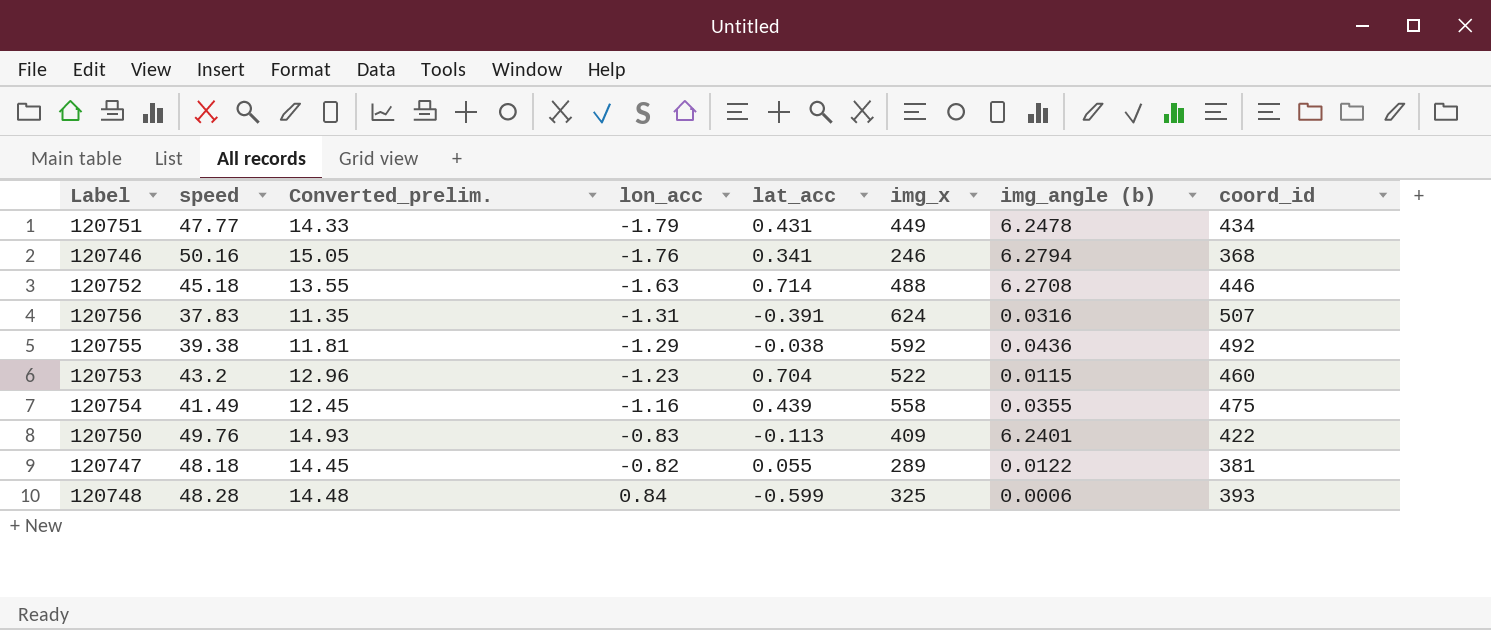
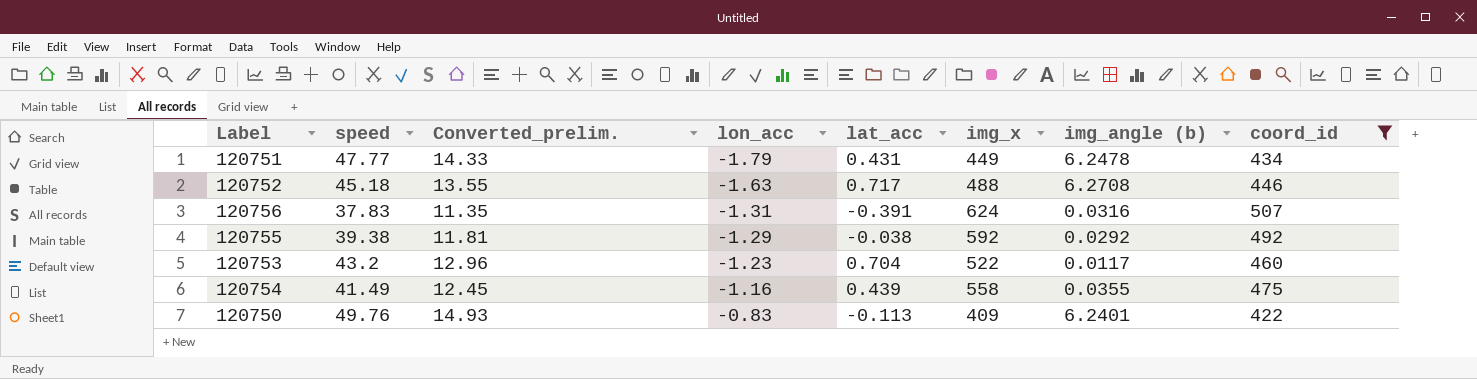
filter: none -> coord_id >= 422
120752 | lat_acc: 0.714 -> 0.717
120755 | img_angle (b): 0.0436 -> 0.0292
120753 | img_angle (b): 0.0115 -> 0.0117

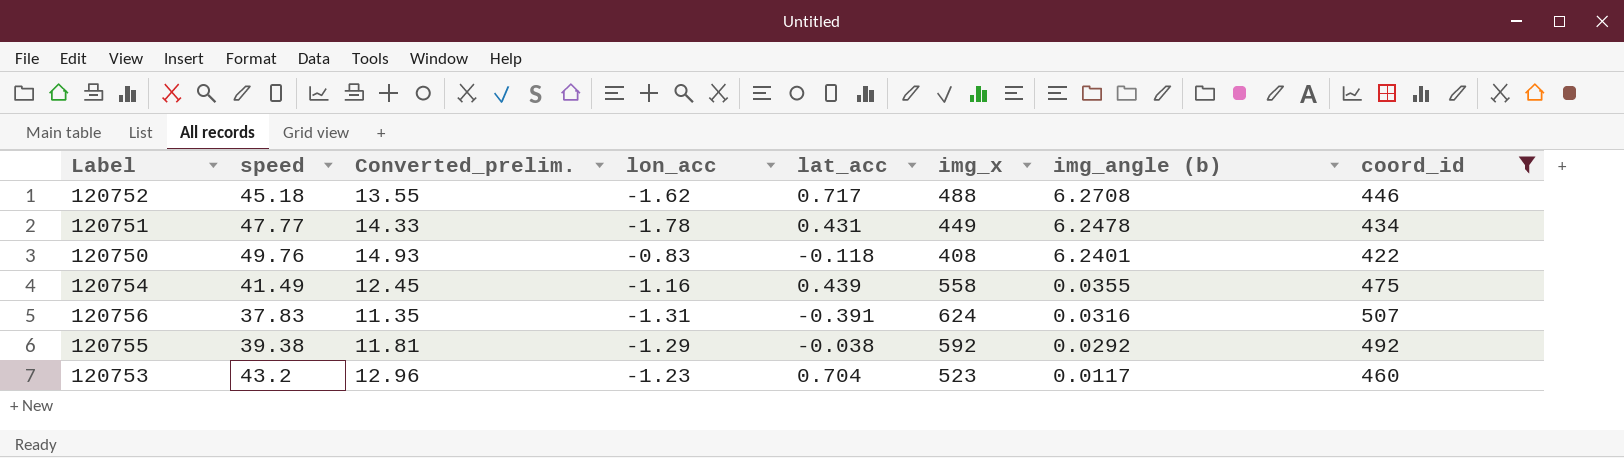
row order: lon_acc ascending -> img_angle (b) descending
120752 | lon_acc: -1.63 -> -1.62
120751 | lon_acc: -1.79 -> -1.78
120750 | lat_acc: -0.113 -> -0.118
120750 | img_x: 409 -> 408
120753 | img_x: 522 -> 523

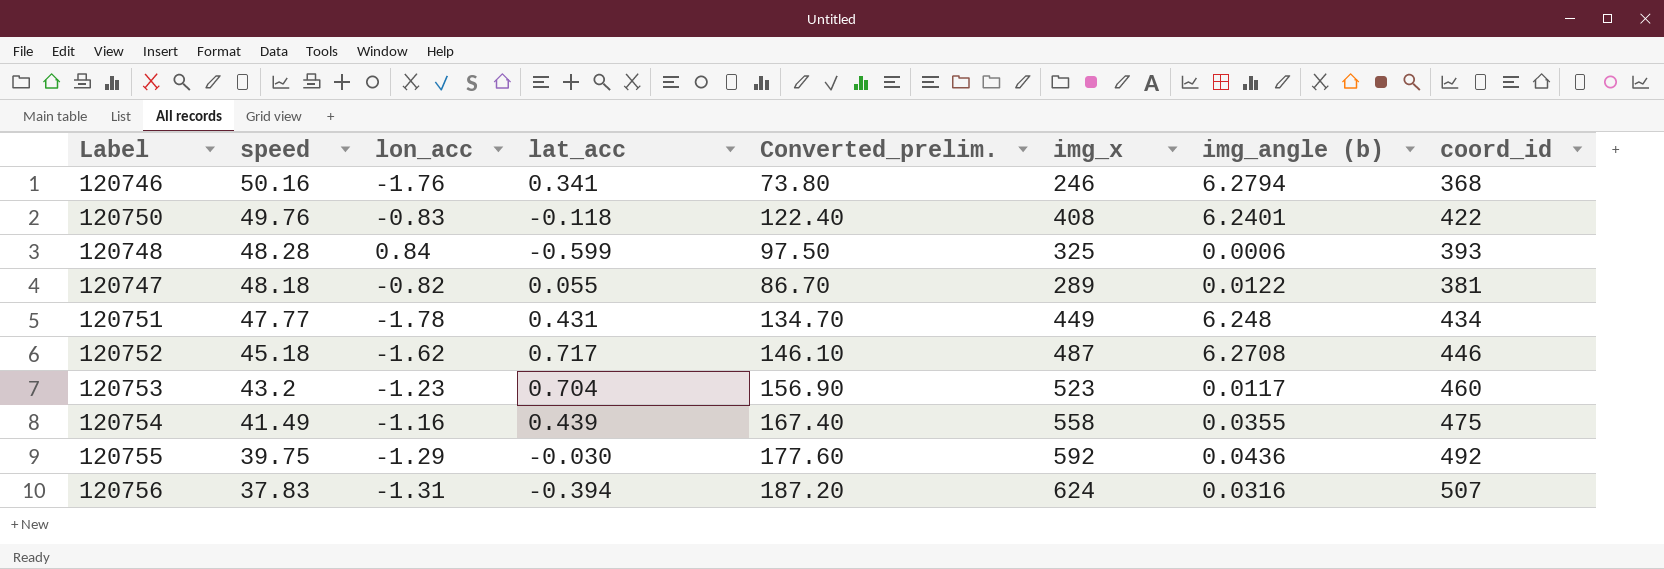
filter: coord_id >= 422 -> none
row order: img_angle (b) descending -> speed descending
column Converted_prelim. | formula: [speed] * 0.3 -> [img_x] * 0.3
column Converted_prelim. | position: 3 -> 5
120751 | img_angle (b): 6.2478 -> 6.248
120752 | img_x: 488 -> 487
120755 | speed: 39.38 -> 39.75
120755 | lat_acc: -0.038 -> -0.030
120755 | img_angle (b): 0.0292 -> 0.0436
120756 | lat_acc: -0.391 -> -0.394

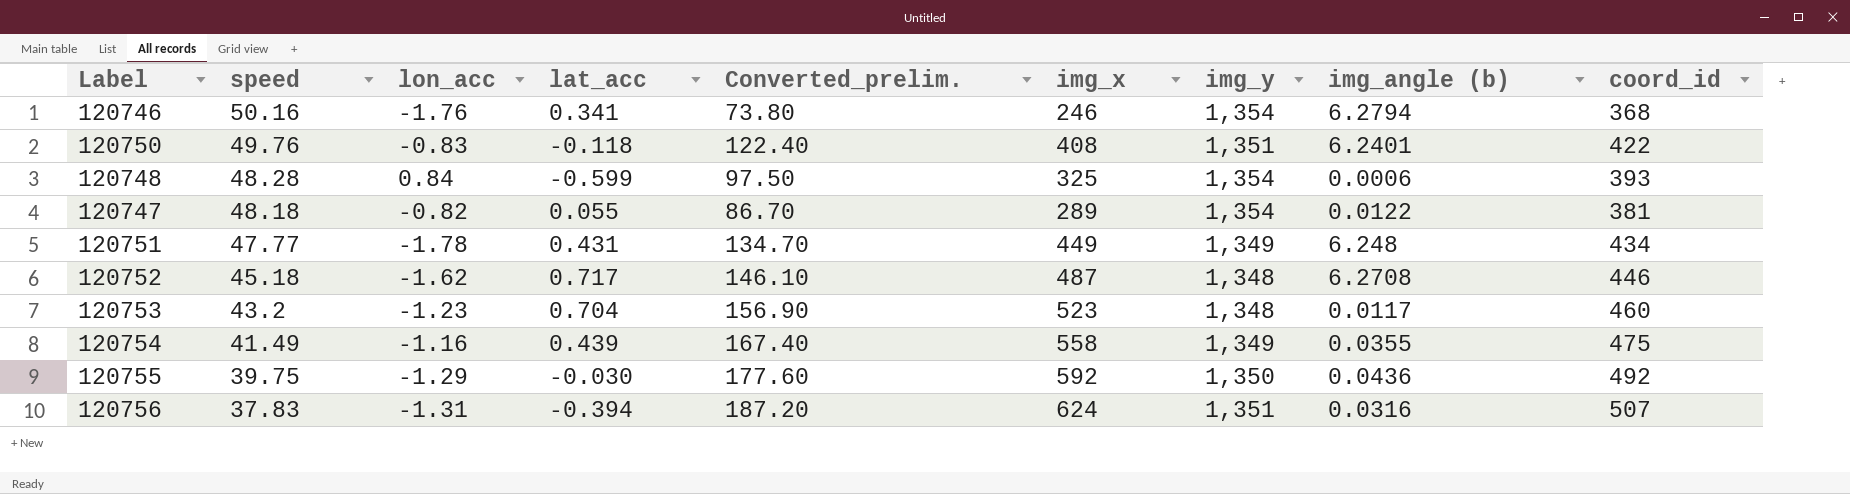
column img_y | position: none -> 7

